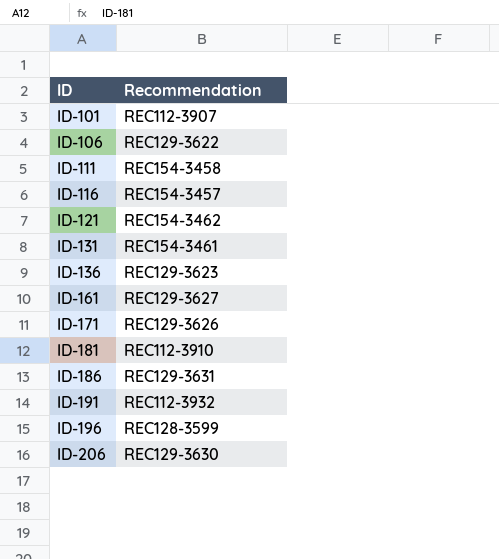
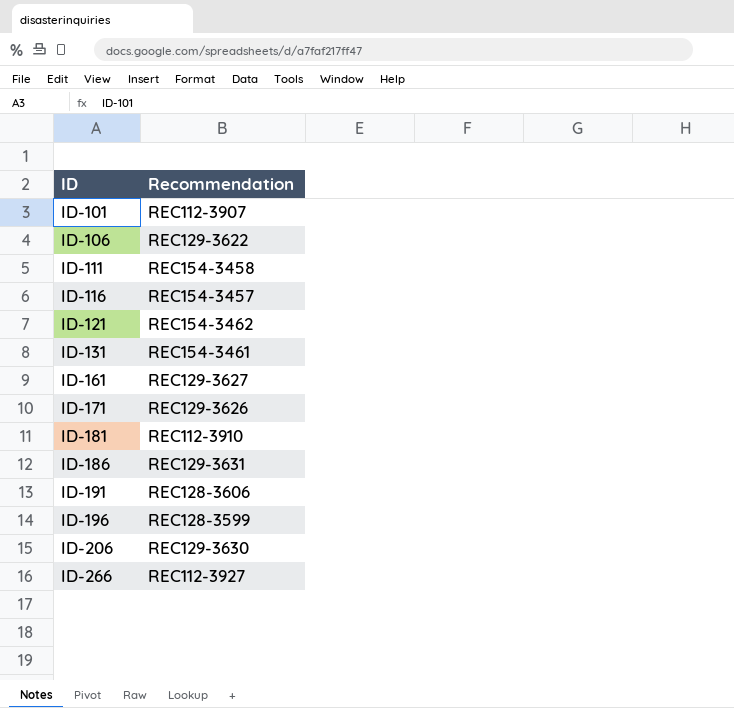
row ID-136: REC129-3623 -> none
ID-191 | Recommendation: REC112-3932 -> REC128-3606
row ID-266: none -> REC112-3927

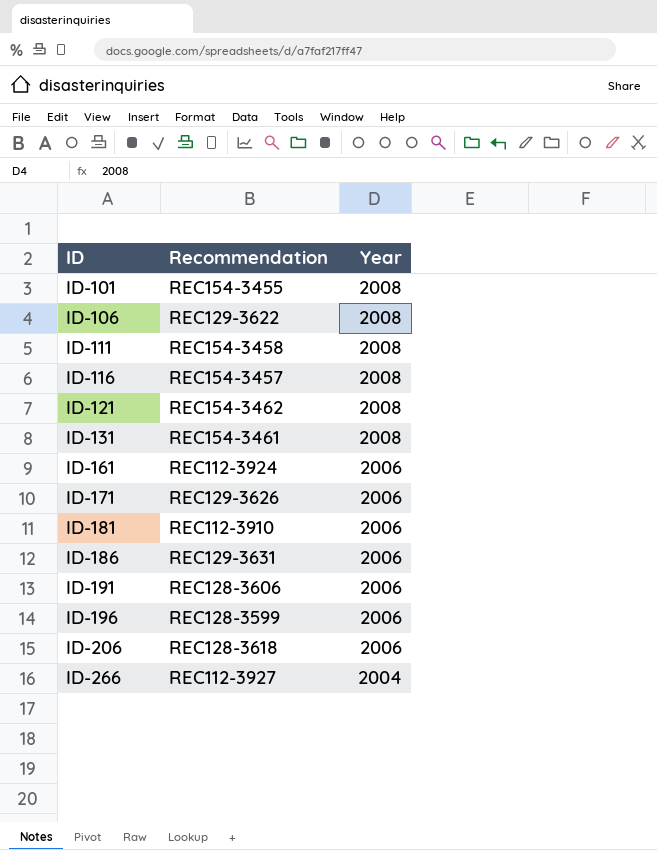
column Year | position: none -> 3
ID-101 | Recommendation: REC112-3907 -> REC154-3455
ID-161 | Recommendation: REC129-3627 -> REC112-3924
ID-206 | Recommendation: REC129-3630 -> REC128-3618

